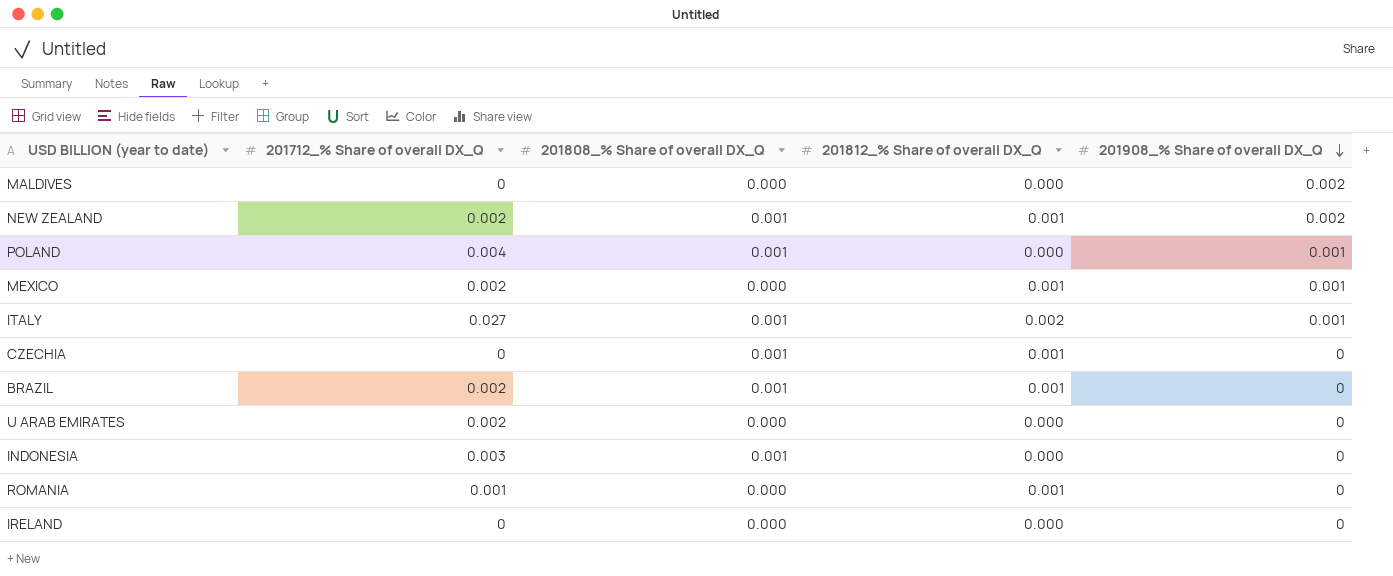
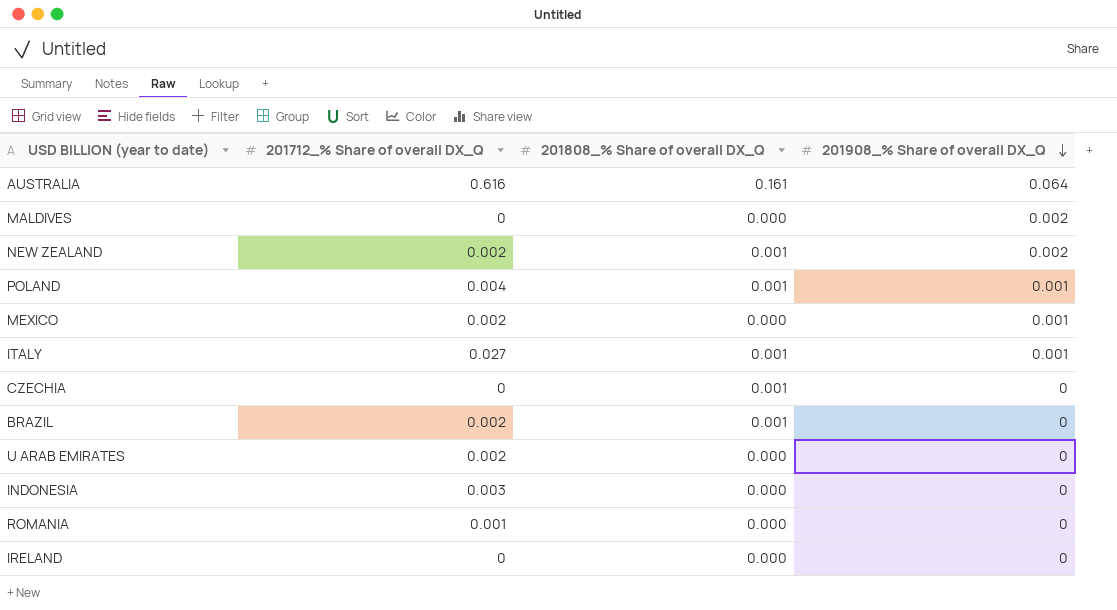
column 201812_% Share of overall DX_Q | position: 4 -> none
row AUSTRALIA: none -> 0.616 | 0.161 | 0.064
INDONESIA | 201808_% Share of overall DX_Q: 0.001 -> 0.000

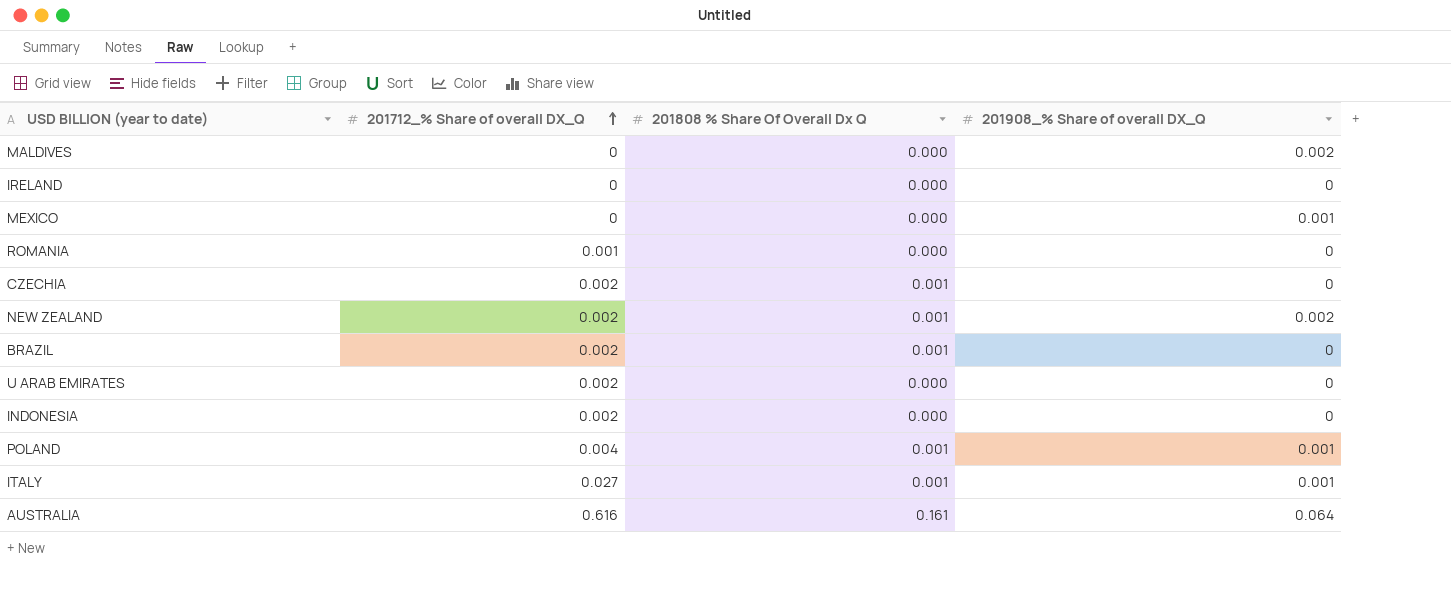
row order: 201908_% Share of overall DX_Q descending -> 201712_% Share of overall DX_Q ascending
column name: 201808_% Share of overall DX_Q -> 201808 % Share Of Overall Dx Q
MEXICO | 201712_% Share of overall DX_Q: 0.002 -> 0
CZECHIA | 201712_% Share of overall DX_Q: 0 -> 0.002
INDONESIA | 201712_% Share of overall DX_Q: 0.003 -> 0.002

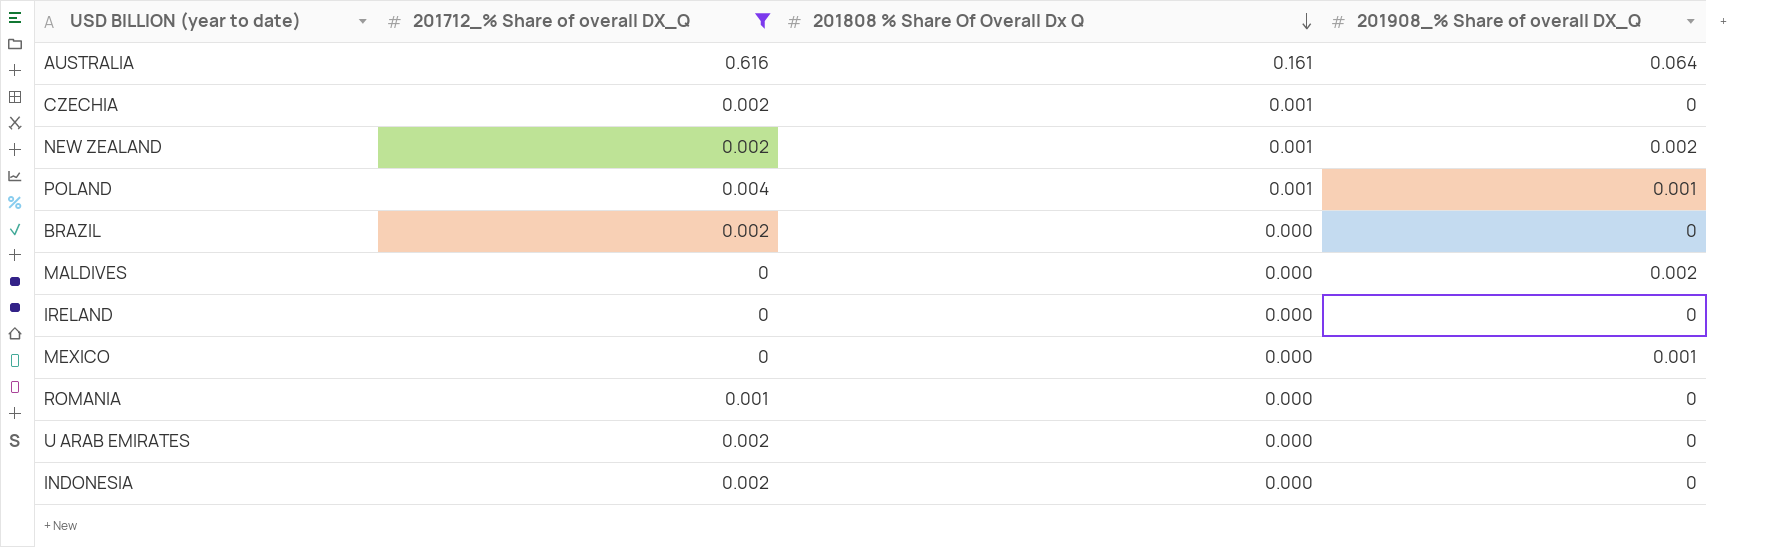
filter: none -> 201712_% Share of overall DX_Q != 0.027
row order: 201712_% Share of overall DX_Q ascending -> 201808 % Share Of Overall Dx Q descending
BRAZIL | 201808 % Share Of Overall Dx Q: 0.001 -> 0.000

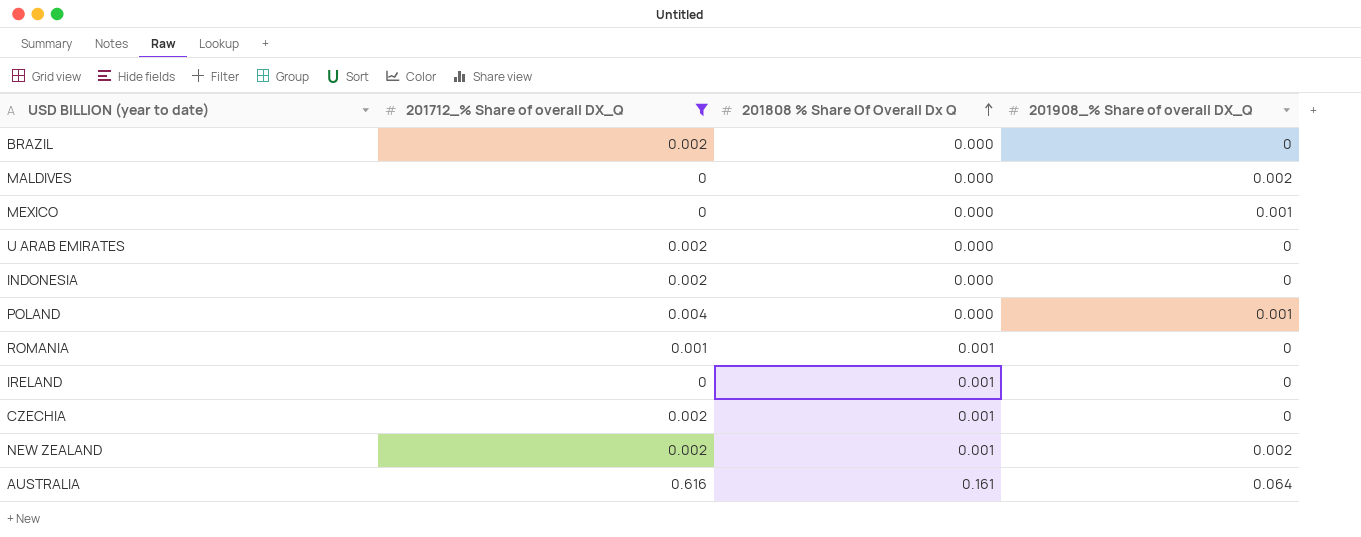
row order: 201808 % Share Of Overall Dx Q descending -> 201808 % Share Of Overall Dx Q ascending
POLAND | 201808 % Share Of Overall Dx Q: 0.001 -> 0.000
ROMANIA | 201808 % Share Of Overall Dx Q: 0.000 -> 0.001
IRELAND | 201808 % Share Of Overall Dx Q: 0.000 -> 0.001

